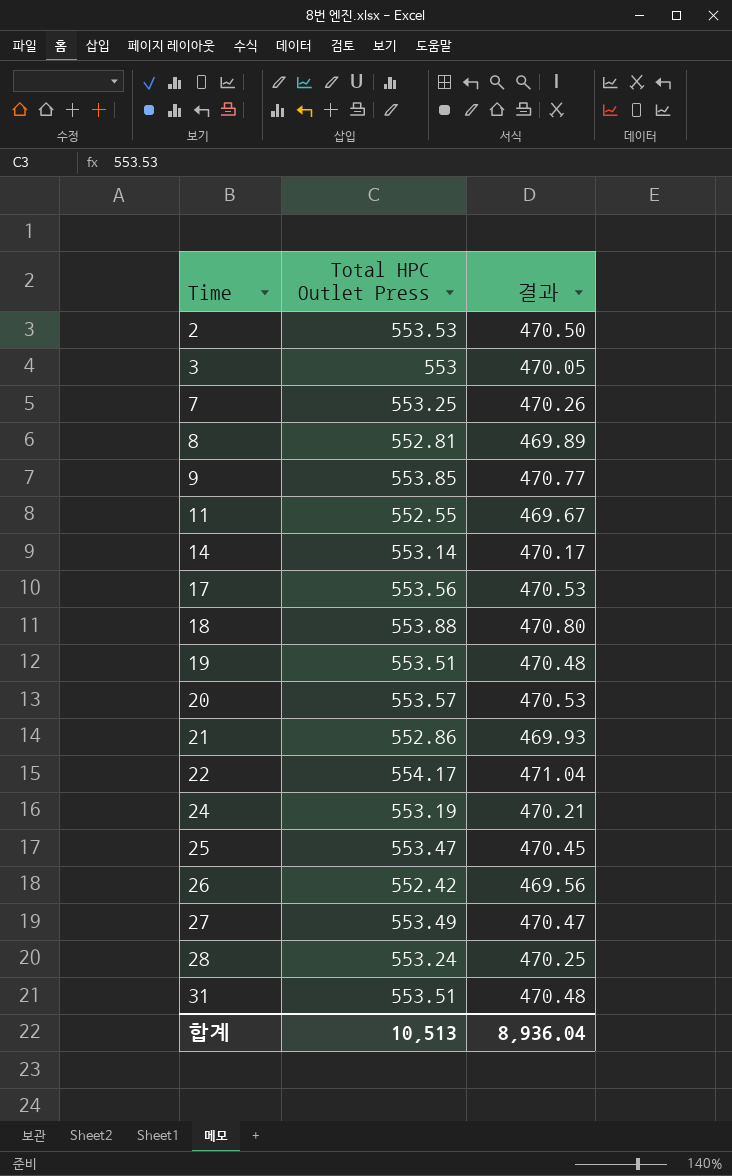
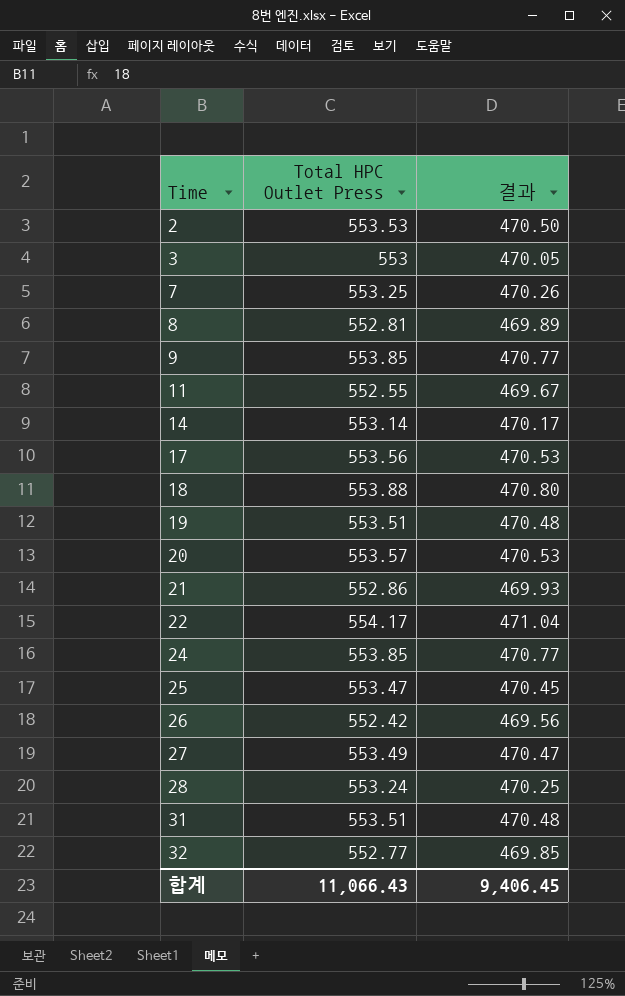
24 | Total HPC Outlet Press: 553.19 -> 553.85
24 | 결과: 470.21 -> 470.77
row 32: none -> 552.77 | 469.85
합계 | Total HPC Outlet Press: 10,513 -> 11,066.43
합계 | 결과: 8,936.04 -> 9,406.45

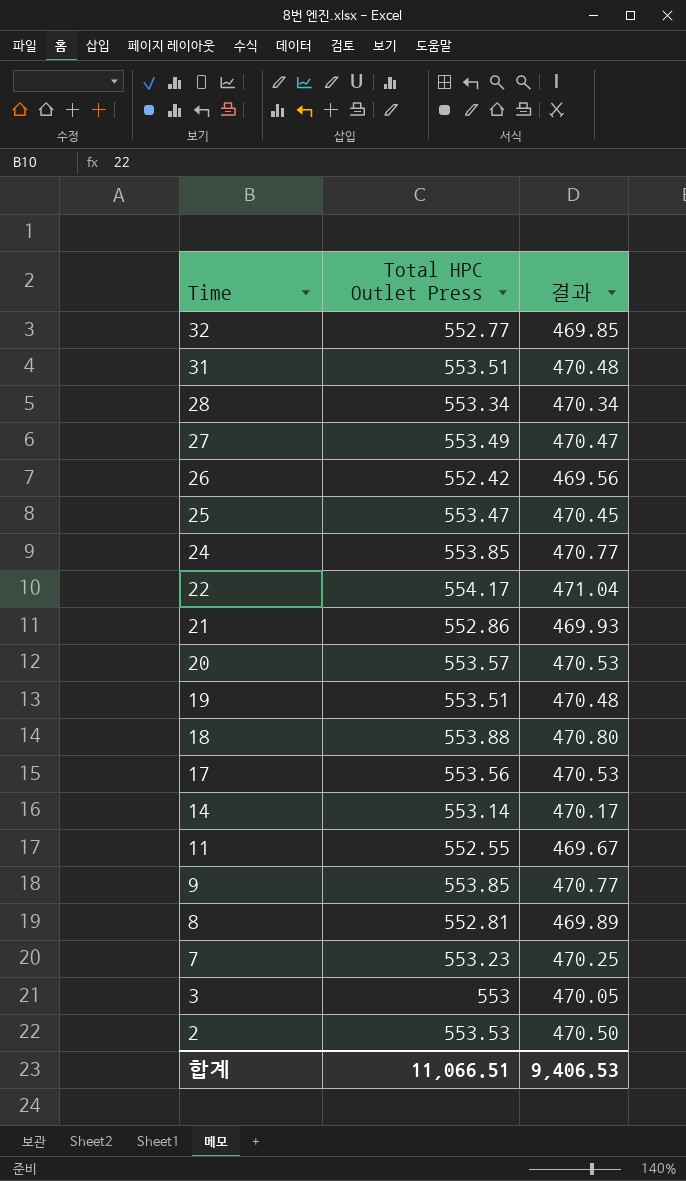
row order: Time ascending -> Time descending
28 | Total HPC Outlet Press: 553.24 -> 553.34
28 | 결과: 470.25 -> 470.34
7 | Total HPC Outlet Press: 553.25 -> 553.23
7 | 결과: 470.26 -> 470.25
합계 | Total HPC Outlet Press: 11,066.43 -> 11,066.51
합계 | 결과: 9,406.45 -> 9,406.53

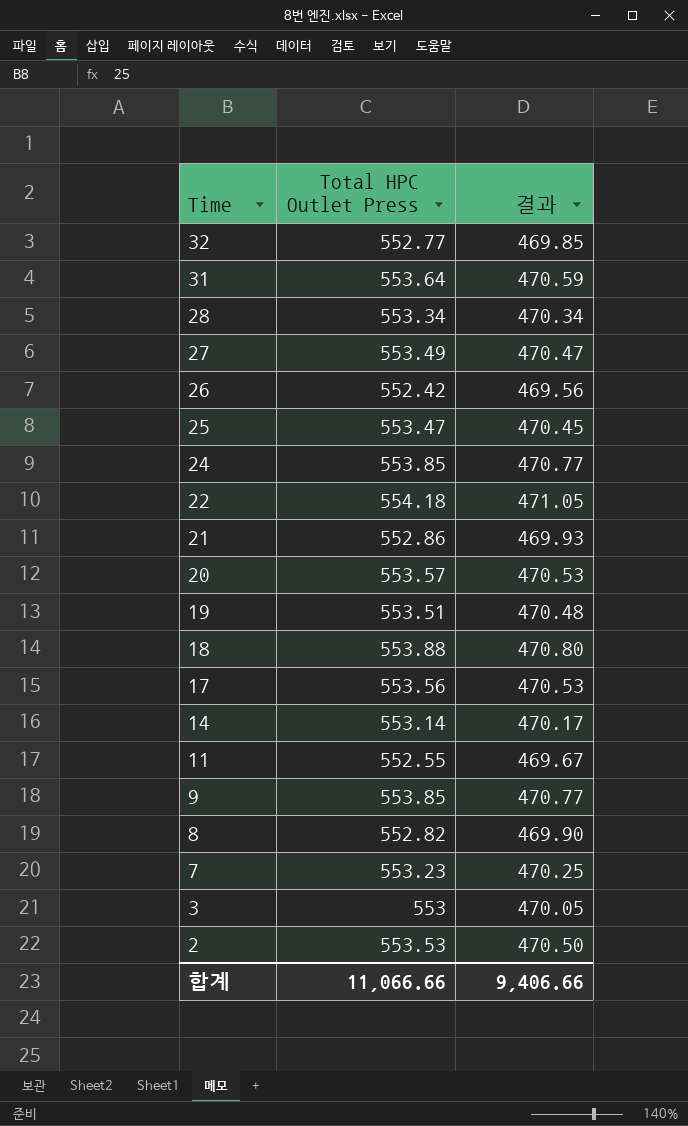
31 | Total HPC Outlet Press: 553.51 -> 553.64
31 | 결과: 470.48 -> 470.59
22 | Total HPC Outlet Press: 554.17 -> 554.18
22 | 결과: 471.04 -> 471.05
8 | Total HPC Outlet Press: 552.81 -> 552.82
8 | 결과: 469.89 -> 469.90
합계 | Total HPC Outlet Press: 11,066.51 -> 11,066.66
합계 | 결과: 9,406.53 -> 9,406.66

